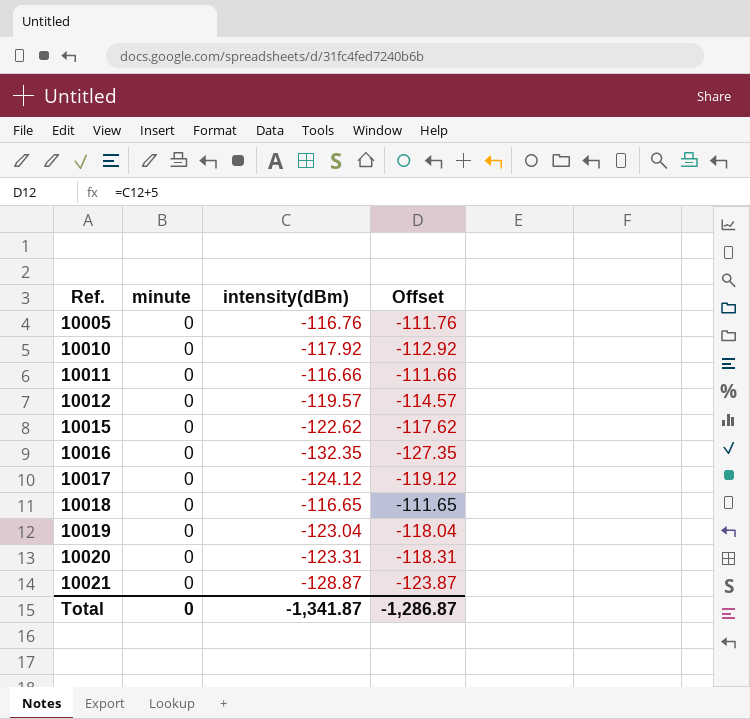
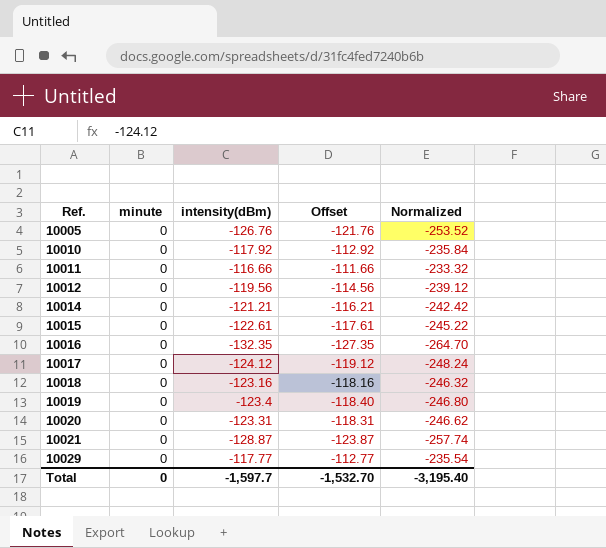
column Normalized | formula: none -> [intensity(dBm)] * 2
10005 | intensity(dBm): -116.76 -> -126.76
10005 | Offset: -111.76 -> -121.76
10012 | intensity(dBm): -119.57 -> -119.56
10012 | Offset: -114.57 -> -114.56
row 10014: none -> 0 | -121.21 | -116.21 | -242.42
10015 | intensity(dBm): -122.62 -> -122.61
10015 | Offset: -117.62 -> -117.61
10018 | intensity(dBm): -116.65 -> -123.16
10018 | Offset: -111.65 -> -118.16
10019 | intensity(dBm): -123.04 -> -123.4
10019 | Offset: -118.04 -> -118.40
row 10029: none -> 0 | -117.77 | -112.77 | -235.54
Total | intensity(dBm): -1,341.87 -> -1,597.7
Total | Offset: -1,286.87 -> -1,532.70

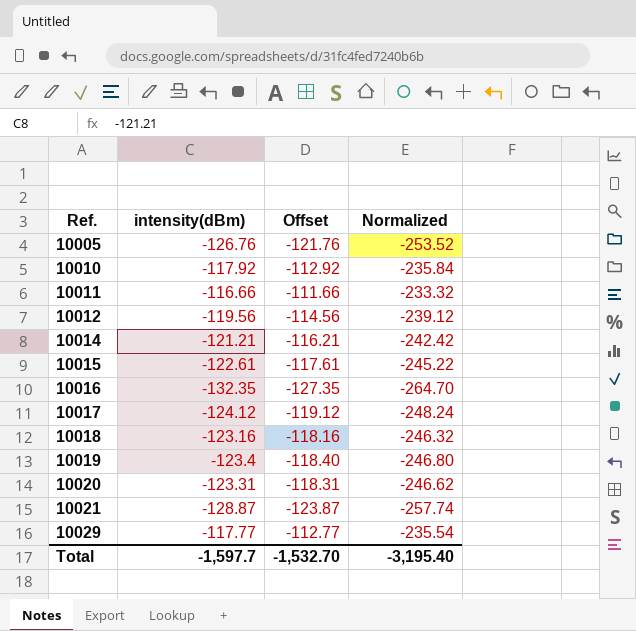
column minute | position: 2 -> none

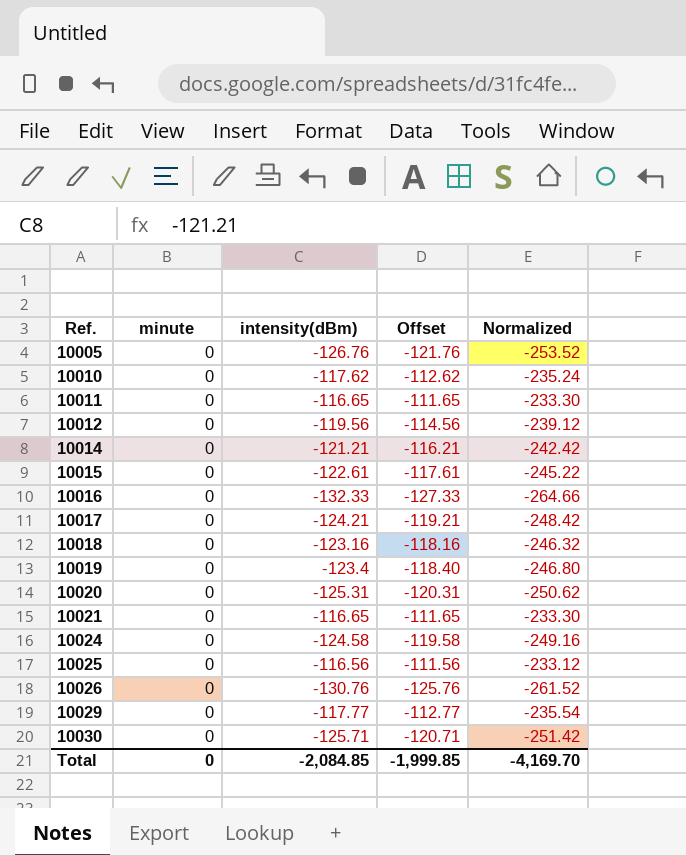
column minute | position: none -> 2
10010 | intensity(dBm): -117.92 -> -117.62
10010 | Offset: -112.92 -> -112.62
10010 | Normalized: -235.84 -> -235.24
10011 | intensity(dBm): -116.66 -> -116.65
10011 | Offset: -111.66 -> -111.65
10011 | Normalized: -233.32 -> -233.30
10016 | intensity(dBm): -132.35 -> -132.33
10016 | Offset: -127.35 -> -127.33
10016 | Normalized: -264.70 -> -264.66
10017 | intensity(dBm): -124.12 -> -124.21
10017 | Offset: -119.12 -> -119.21
10017 | Normalized: -248.24 -> -248.42
10020 | intensity(dBm): -123.31 -> -125.31
10020 | Offset: -118.31 -> -120.31
10020 | Normalized: -246.62 -> -250.62
10021 | intensity(dBm): -128.87 -> -116.65
10021 | Offset: -123.87 -> -111.65
10021 | Normalized: -257.74 -> -233.30
row 10024: none -> 0 | -124.58 | -119.58 | -249.16
row 10025: none -> 0 | -116.56 | -111.56 | -233.12
row 10026: none -> 0 | -130.76 | -125.76 | -261.52
row 10030: none -> 0 | -125.71 | -120.71 | -251.42
Total | intensity(dBm): -1,597.7 -> -2,084.85
Total | Offset: -1,532.70 -> -1,999.85
Total | Normalized: -3,195.40 -> -4,169.70

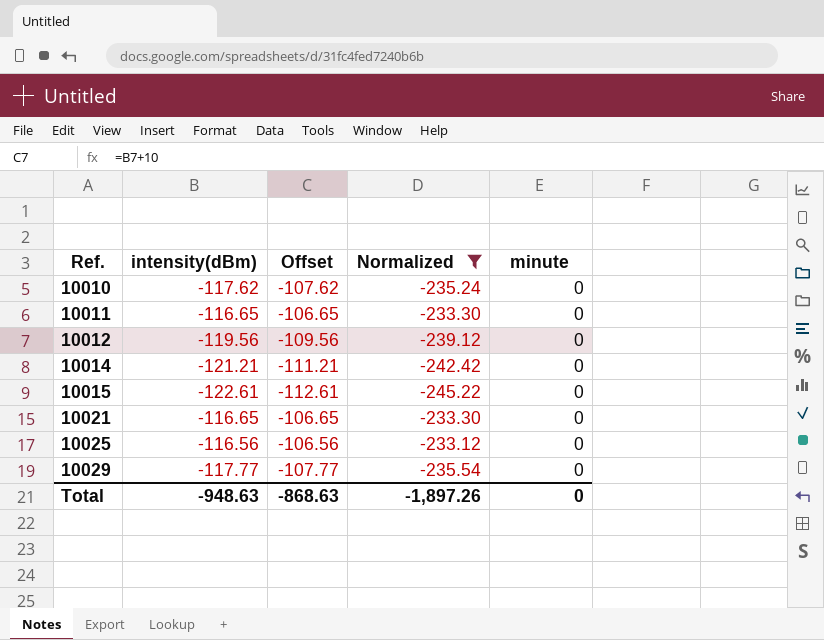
filter: none -> Normalized >= -245.22
column Offset | formula: [intensity(dBm)] + 5 -> [intensity(dBm)] + 10
column minute | position: 2 -> 5
Total | intensity(dBm): -2,084.85 -> -948.63
Total | Offset: -1,999.85 -> -868.63
Total | Normalized: -4,169.70 -> -1,897.26

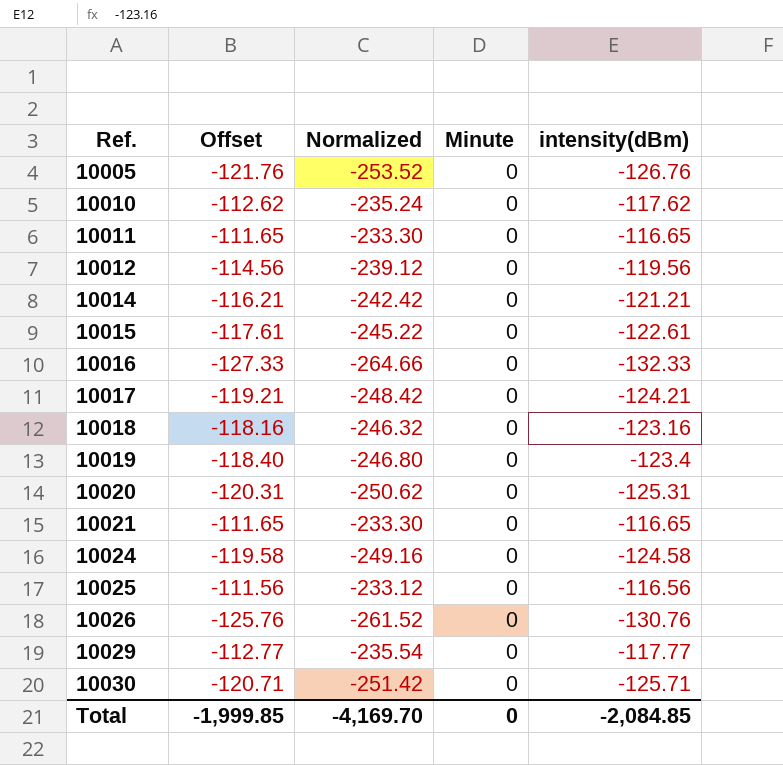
filter: Normalized >= -245.22 -> none
column Offset | formula: [intensity(dBm)] + 10 -> [intensity(dBm)] + 5
column name: minute -> Minute
column intensity(dBm) | position: 2 -> 5
Total | Offset: -868.63 -> -1,999.85
Total | Normalized: -1,897.26 -> -4,169.70
Total | intensity(dBm): -948.63 -> -2,084.85

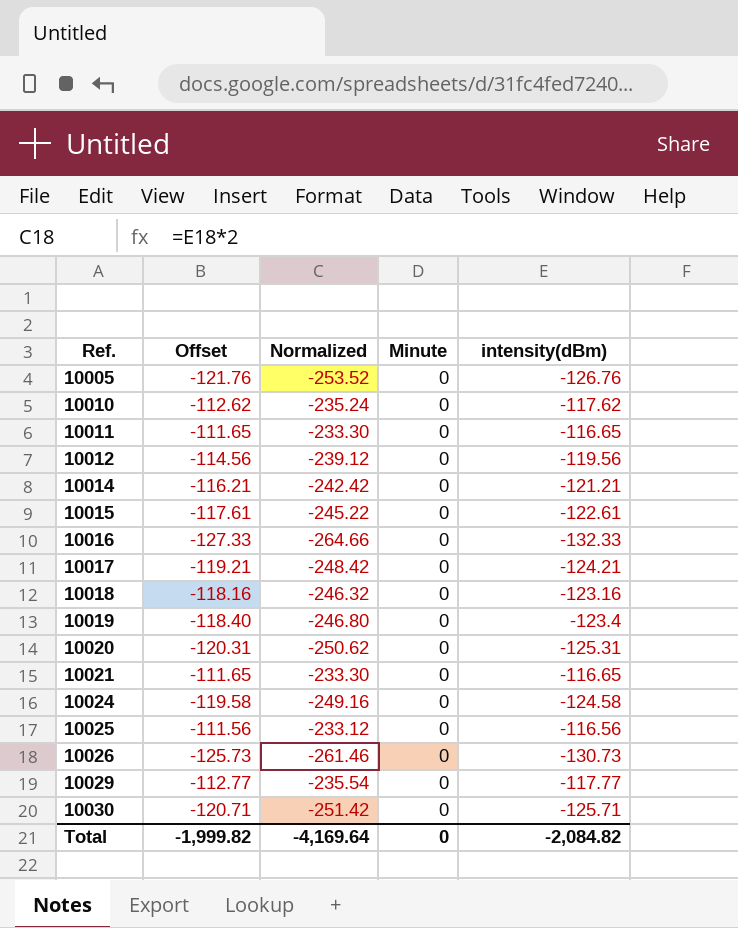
10026 | Offset: -125.76 -> -125.73
10026 | Normalized: -261.52 -> -261.46
10026 | intensity(dBm): -130.76 -> -130.73
Total | Offset: -1,999.85 -> -1,999.82
Total | Normalized: -4,169.70 -> -4,169.64
Total | intensity(dBm): -2,084.85 -> -2,084.82

